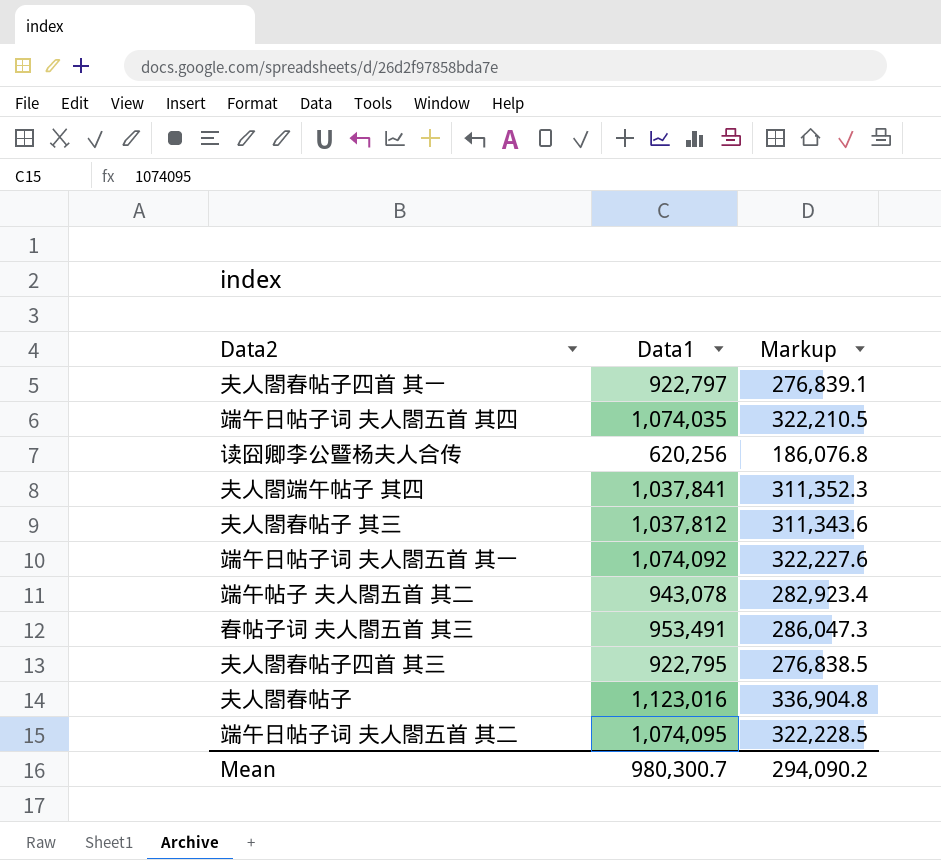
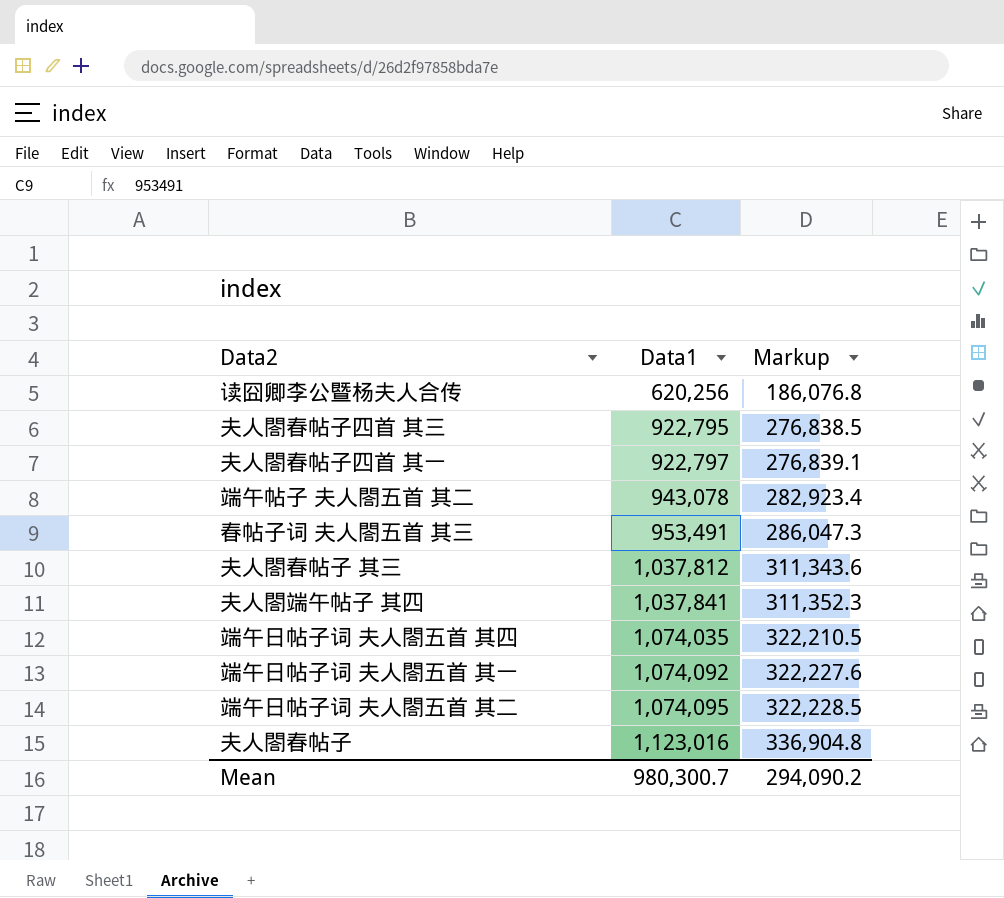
row order: none -> Data1 ascending

